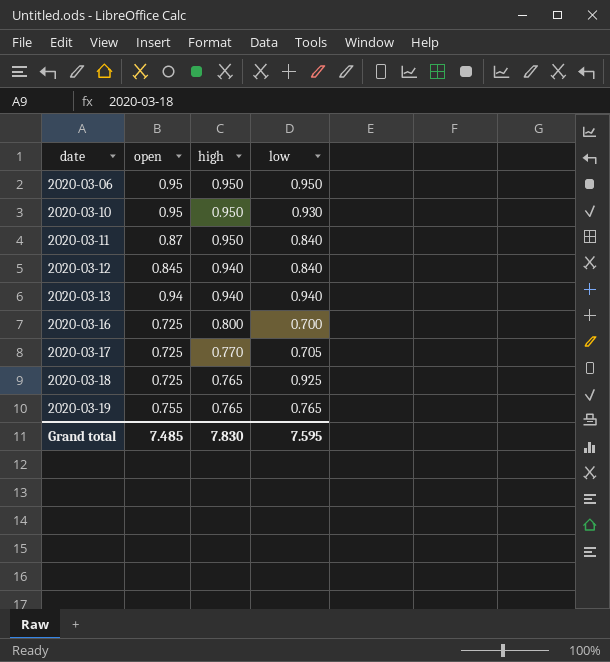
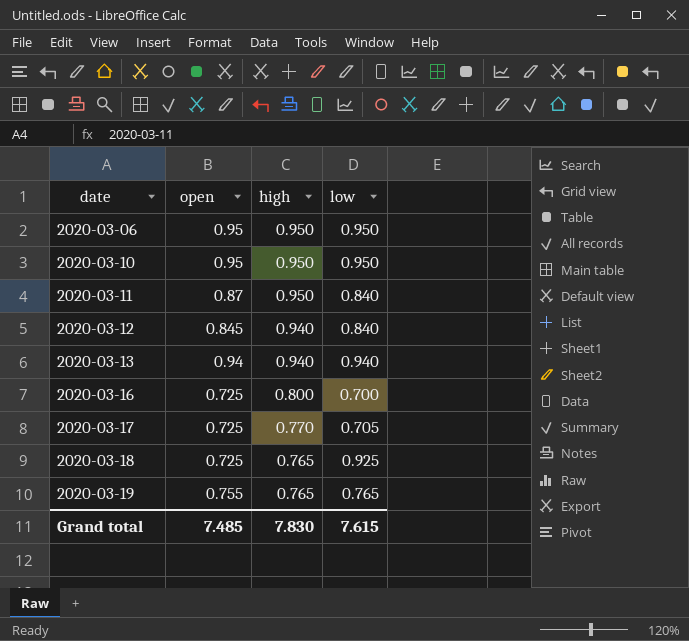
2020-03-10 | low: 0.930 -> 0.950
Grand total | low: 7.595 -> 7.615

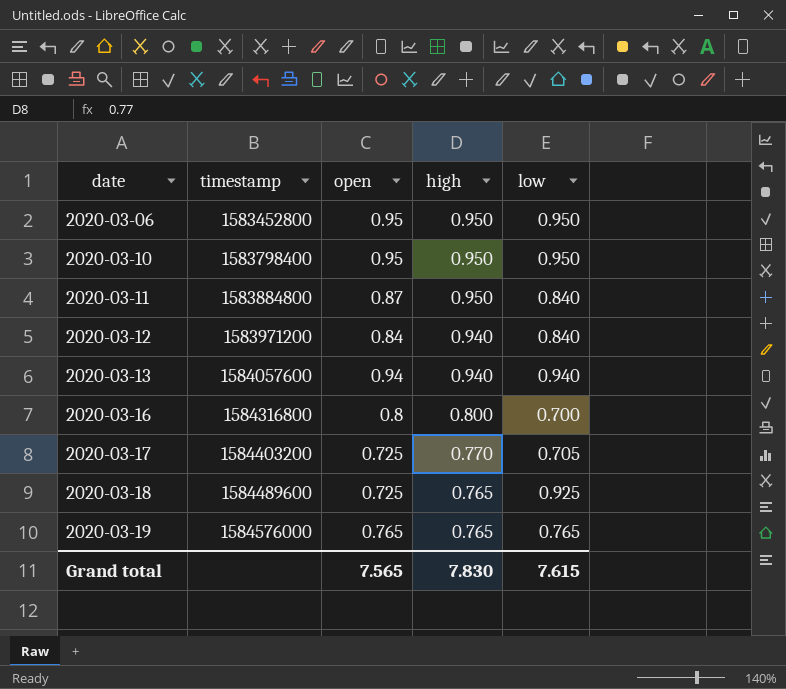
column timestamp | position: none -> 2
2020-03-12 | open: 0.845 -> 0.84
2020-03-16 | open: 0.725 -> 0.8
2020-03-19 | open: 0.755 -> 0.765
Grand total | open: 7.485 -> 7.565

